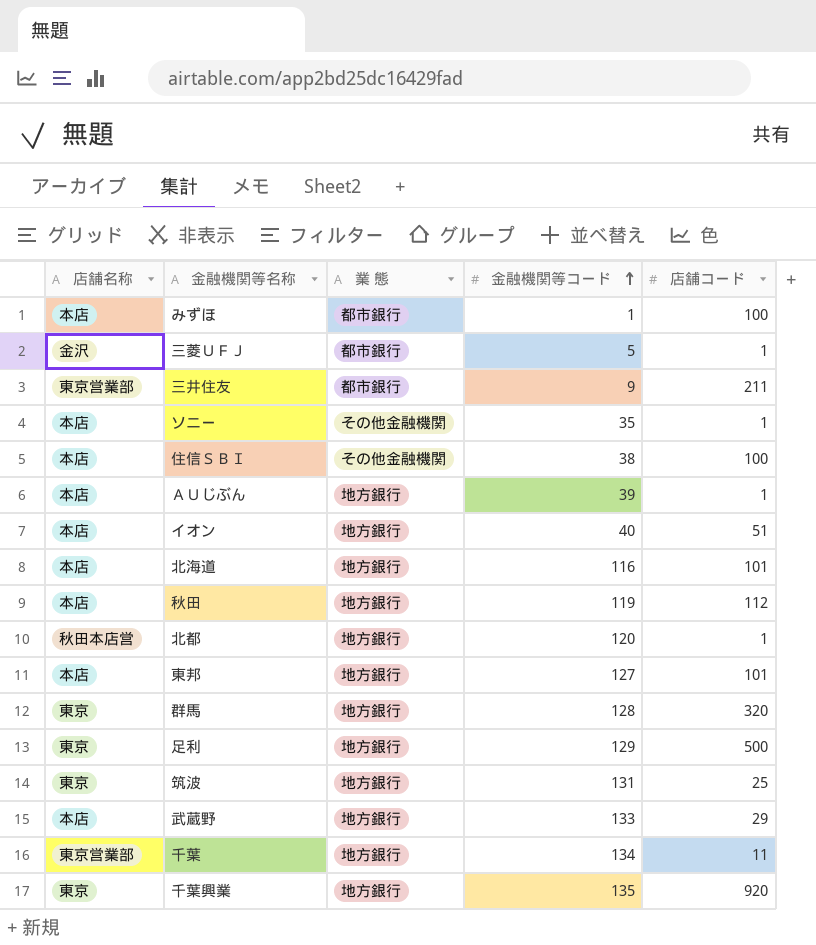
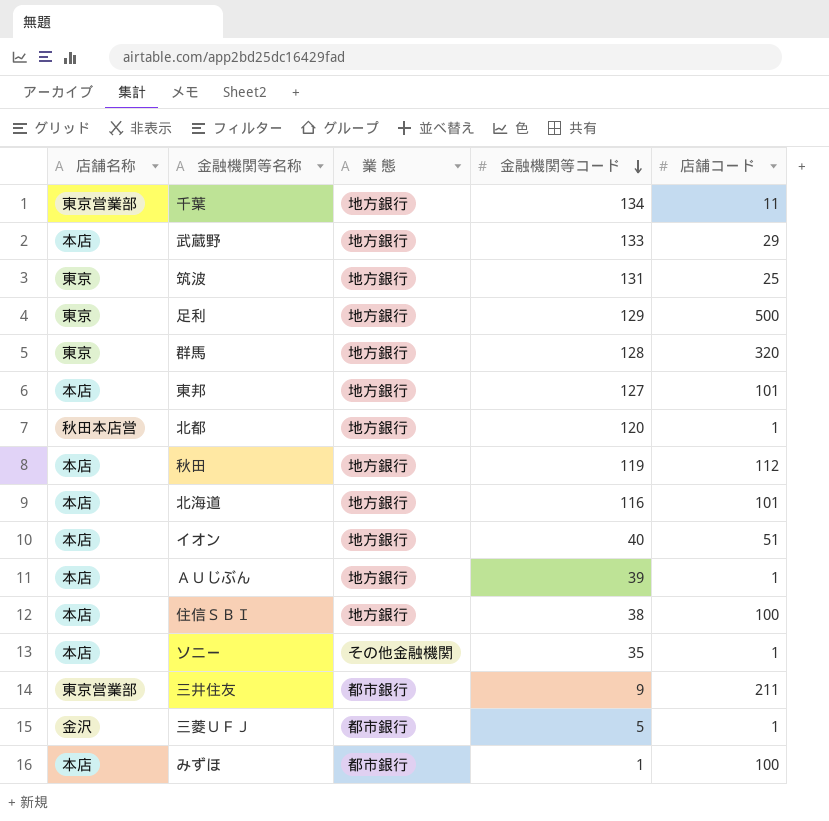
row order: 金融機関等コード ascending -> 金融機関等コード descending
row 千葉興業: 東京 | 地方銀行 | 135 | 920 -> none
住信ＳＢＩ | 業 態: その他金融機関 -> 地方銀行

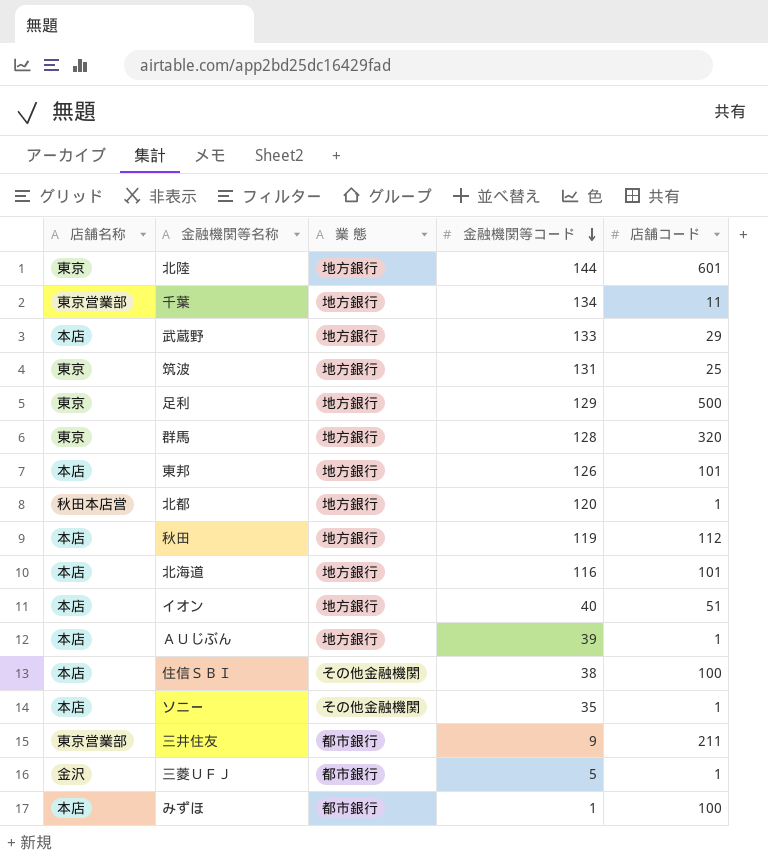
row 北陸: none -> 東京 | 地方銀行 | 144 | 601
東邦 | 金融機関等コード: 127 -> 126
住信ＳＢＩ | 業 態: 地方銀行 -> その他金融機関

